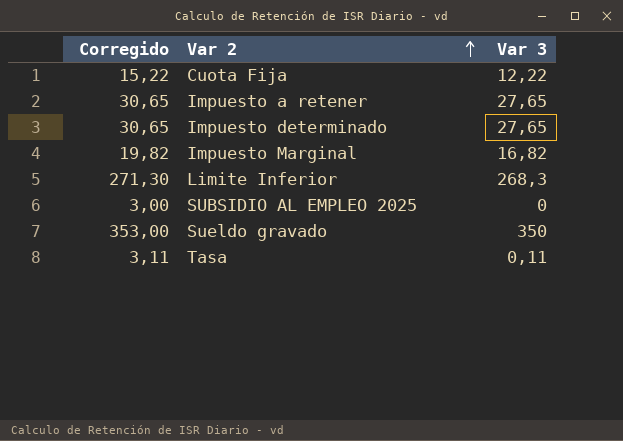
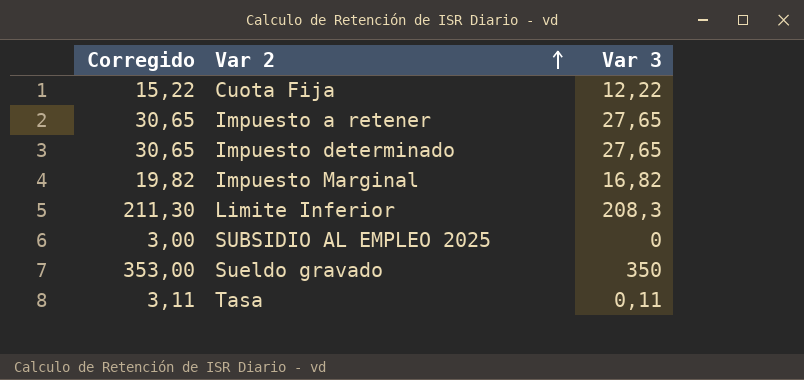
Limite Inferior | Corregido: 271,30 -> 211,30
Limite Inferior | Var 3: 268,3 -> 208,3

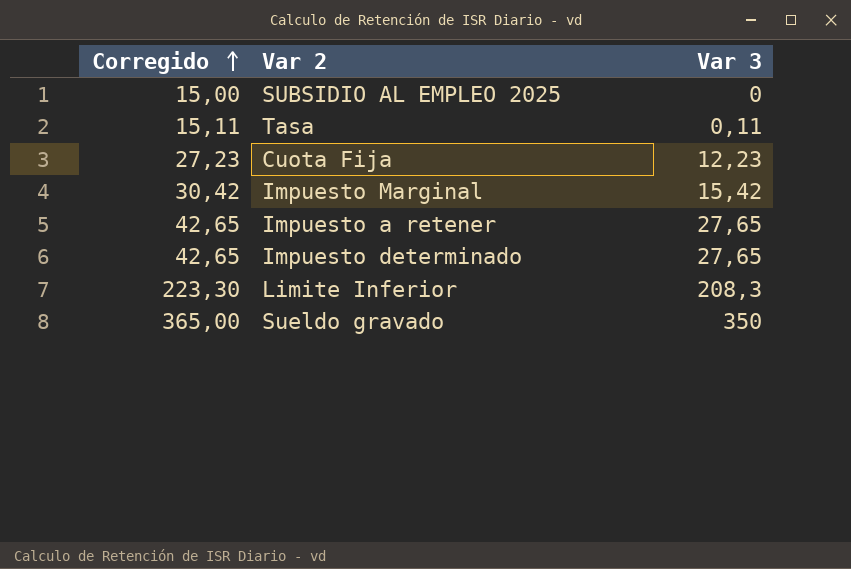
row order: Var 2 ascending -> Corregido ascending
column Corregido | formula: [Var 3] + 3 -> [Var 3] + 15
Cuota Fija | Var 3: 12,22 -> 12,23
Impuesto Marginal | Var 3: 16,82 -> 15,42

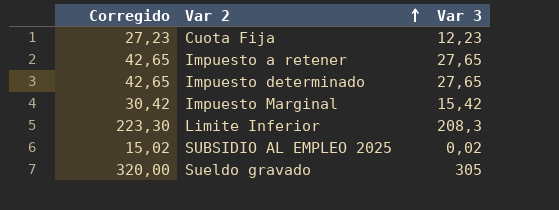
row order: Corregido ascending -> Var 2 ascending
row Tasa: 15,11 | 0,11 -> none
SUBSIDIO AL EMPLEO 2025 | Corregido: 15,00 -> 15,02
SUBSIDIO AL EMPLEO 2025 | Var 3: 0 -> 0,02
Sueldo gravado | Corregido: 365,00 -> 320,00
Sueldo gravado | Var 3: 350 -> 305

